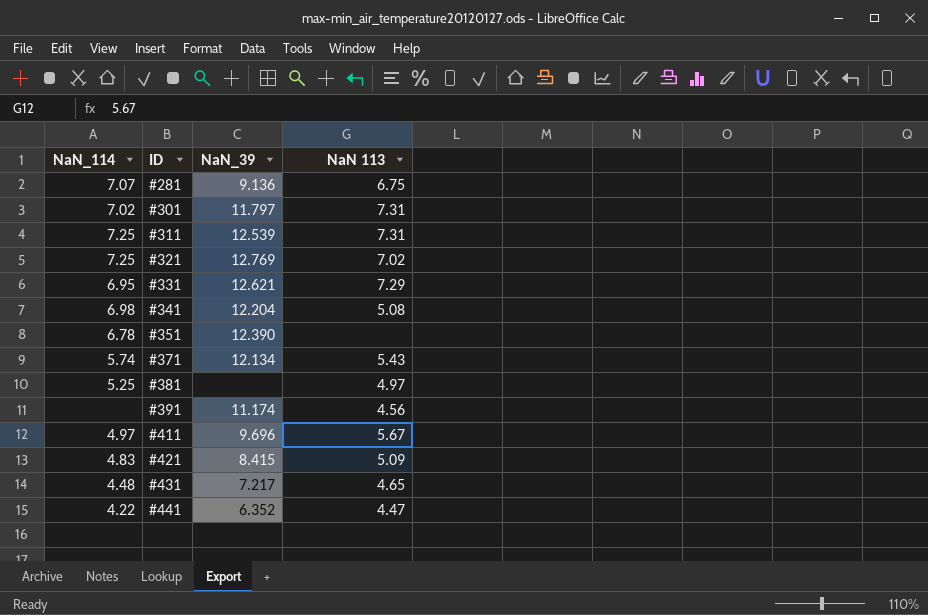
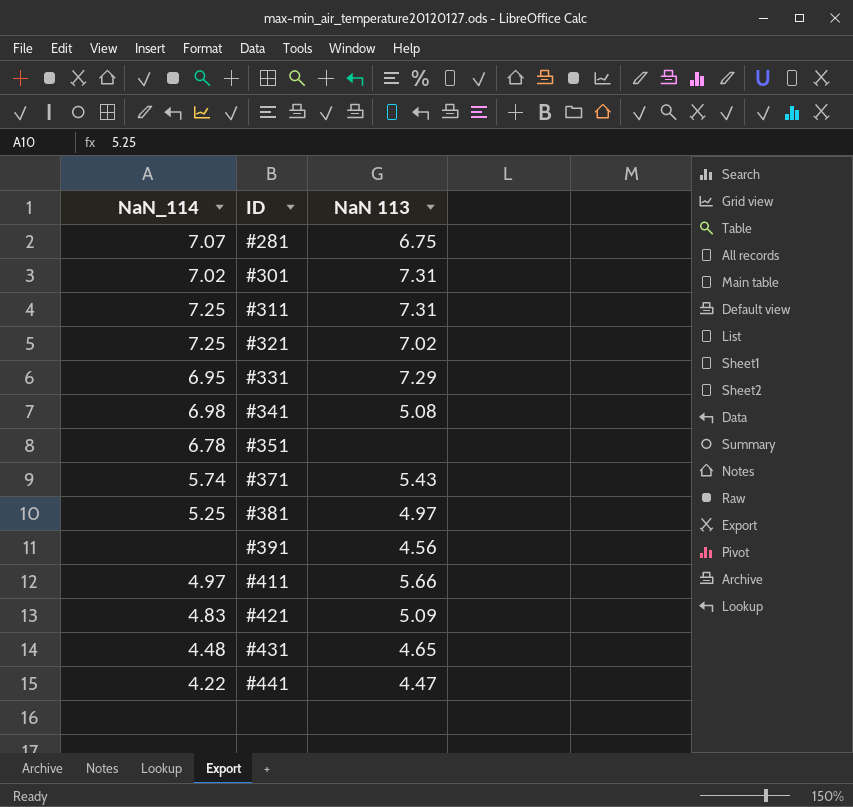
column NaN_39 | position: 3 -> none
#411 | NaN 113: 5.67 -> 5.66

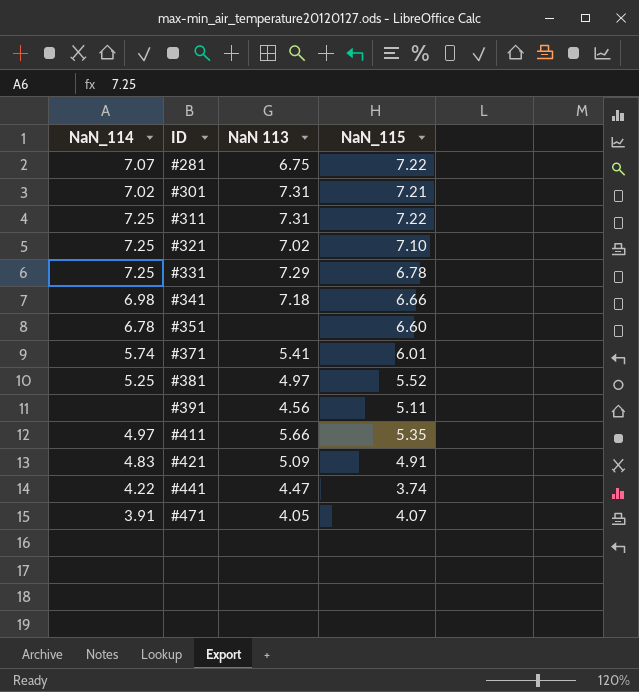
column NaN_115 | position: none -> 4
row #431: 4.48 | 4.65 -> none
#331 | NaN_114: 6.95 -> 7.25
#341 | NaN 113: 5.08 -> 7.18
#371 | NaN 113: 5.43 -> 5.41
row #471: none -> 3.91 | 4.05 | 4.07

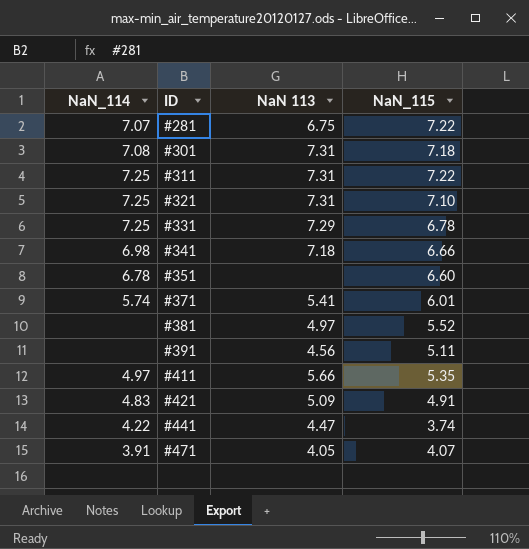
#301 | NaN_114: 7.02 -> 7.08
#301 | NaN_115: 7.21 -> 7.18
#321 | NaN 113: 7.02 -> 7.31
#381 | NaN_114: 5.25 -> none

